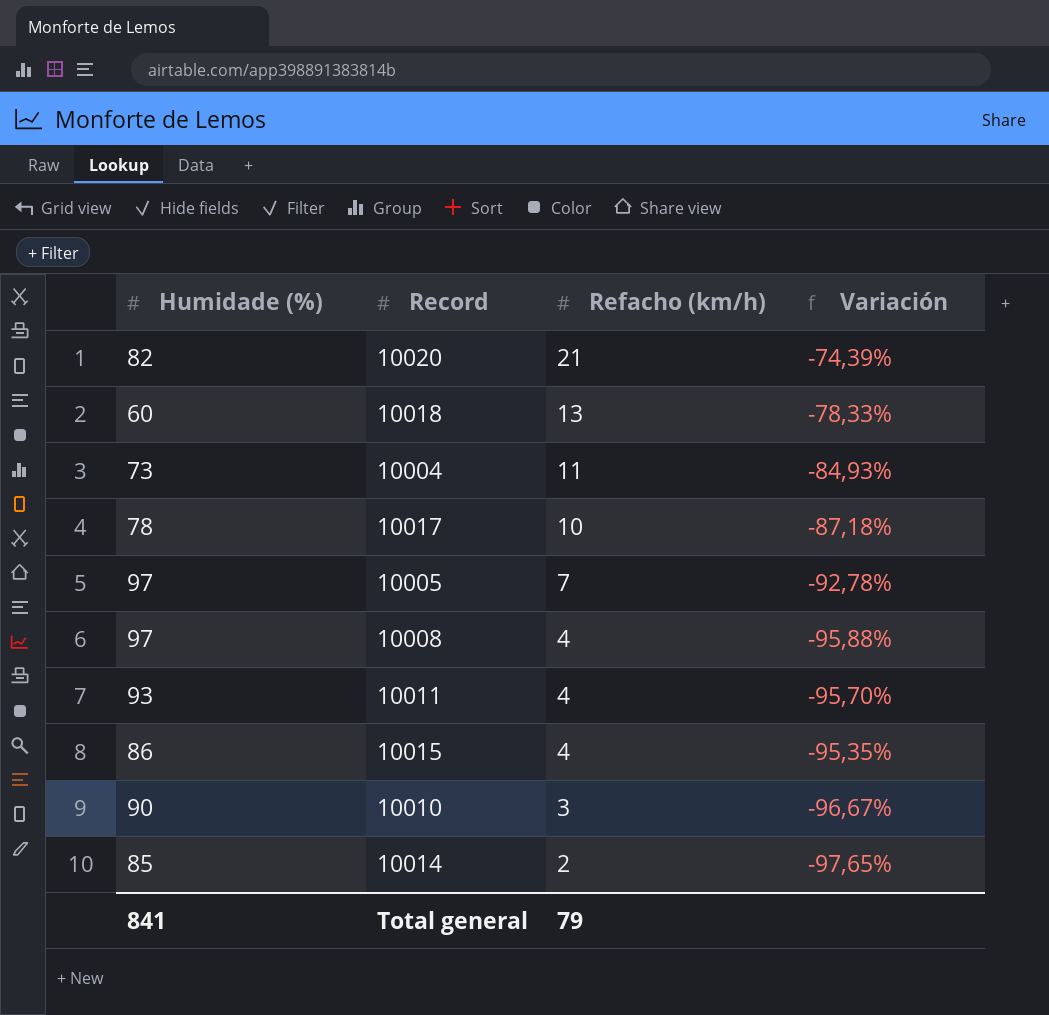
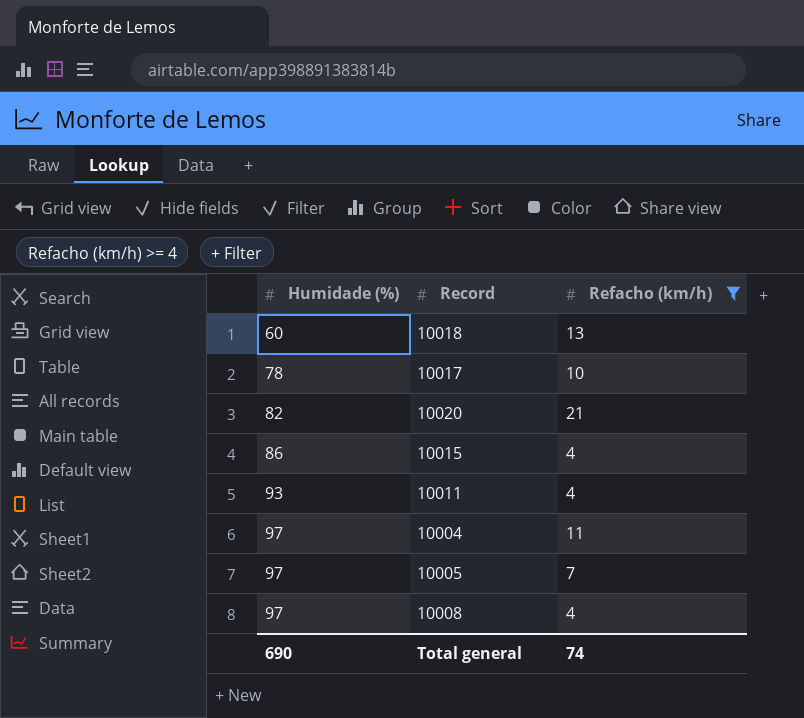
filter: none -> Refacho (km/h) >= 4
row order: Refacho (km/h) descending -> Humidade (%) ascending
column Variación | formula: ([Refacho (km/h)] - [Humidade (%)]) / [Humidade (%)] -> none
10004 | Humidade (%): 73 -> 97
Total general | Humidade (%): 841 -> 690
Total general | Refacho (km/h): 79 -> 74

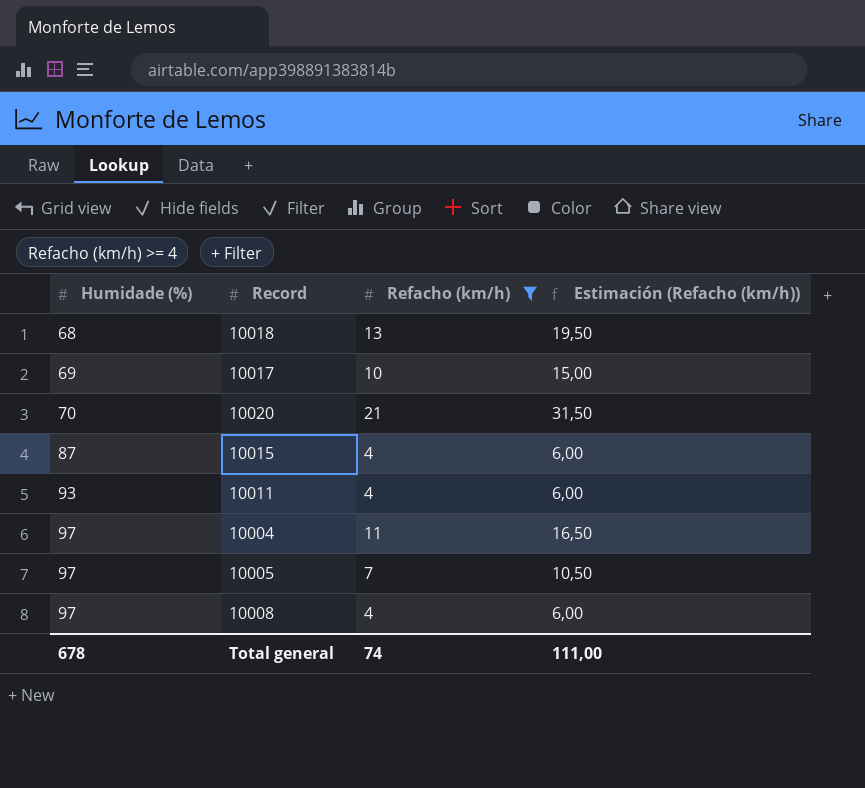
column Estimación (Refacho (km/h)) | formula: none -> [Refacho (km/h)] * 1,5
10018 | Humidade (%): 60 -> 68
10017 | Humidade (%): 78 -> 69
10020 | Humidade (%): 82 -> 70
10015 | Humidade (%): 86 -> 87
Total general | Humidade (%): 690 -> 678

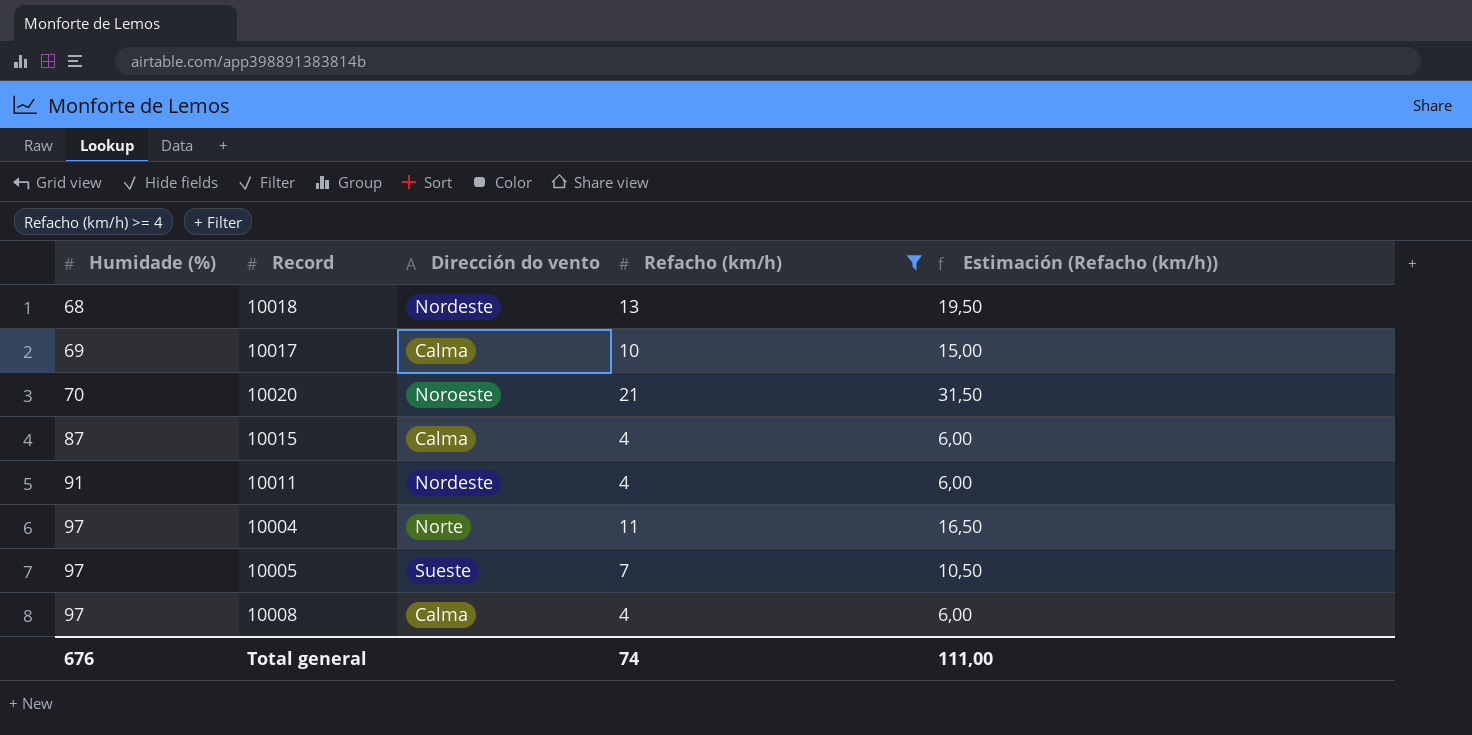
column Dirección do vento | position: none -> 3
10011 | Humidade (%): 93 -> 91
Total general | Humidade (%): 678 -> 676

